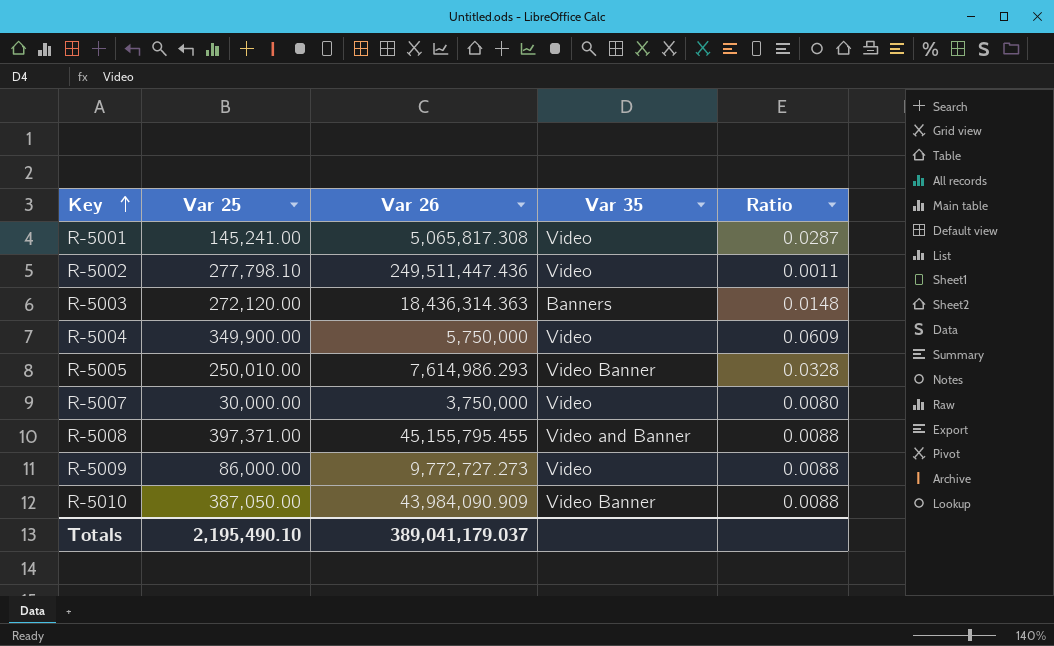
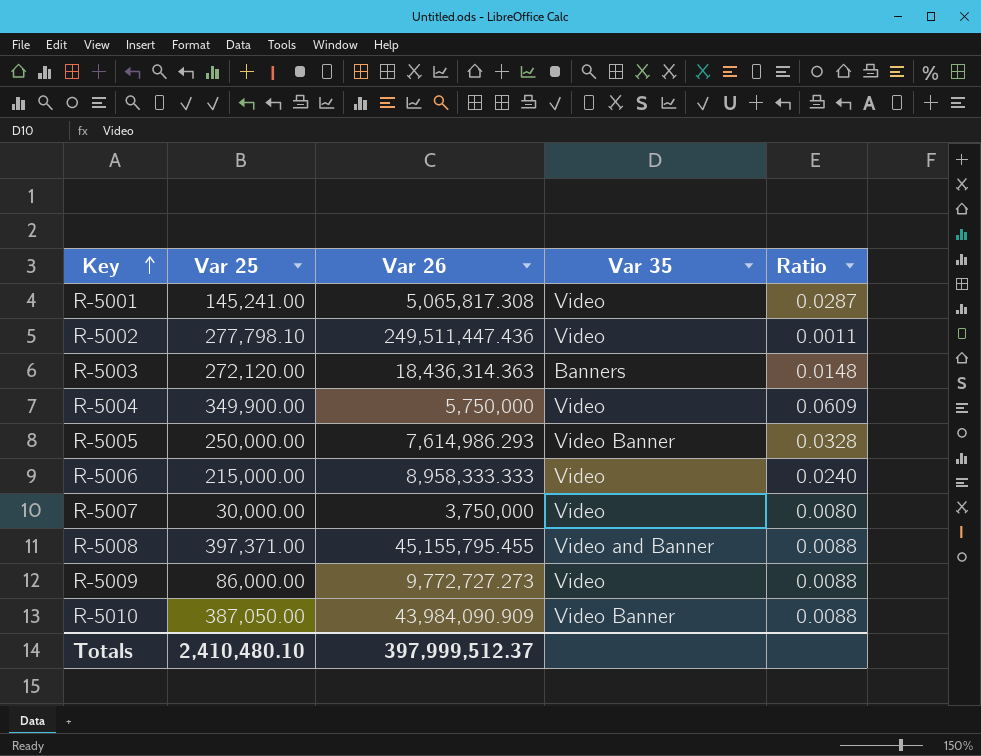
R-5005 | Var 25: 250,010.00 -> 250,000.00
row R-5006: none -> 215,000.00 | 8,958,333.333 | Video | 0.0240
Totals | Var 25: 2,195,490.10 -> 2,410,480.10
Totals | Var 26: 389,041,179.037 -> 397,999,512.37

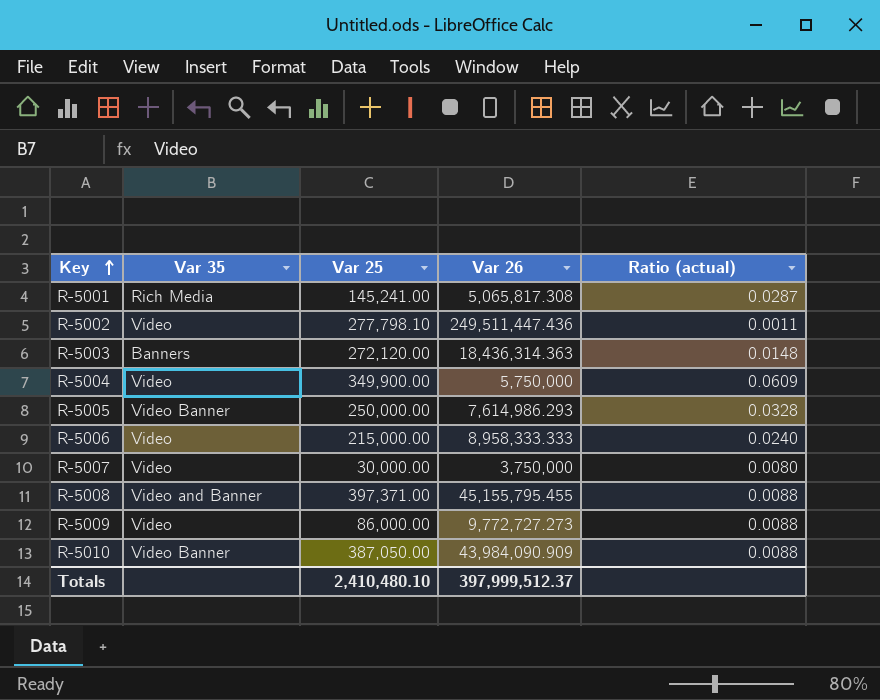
column Var 35 | position: 4 -> 2
column name: Ratio -> Ratio (actual)
R-5001 | Var 35: Video -> Rich Media

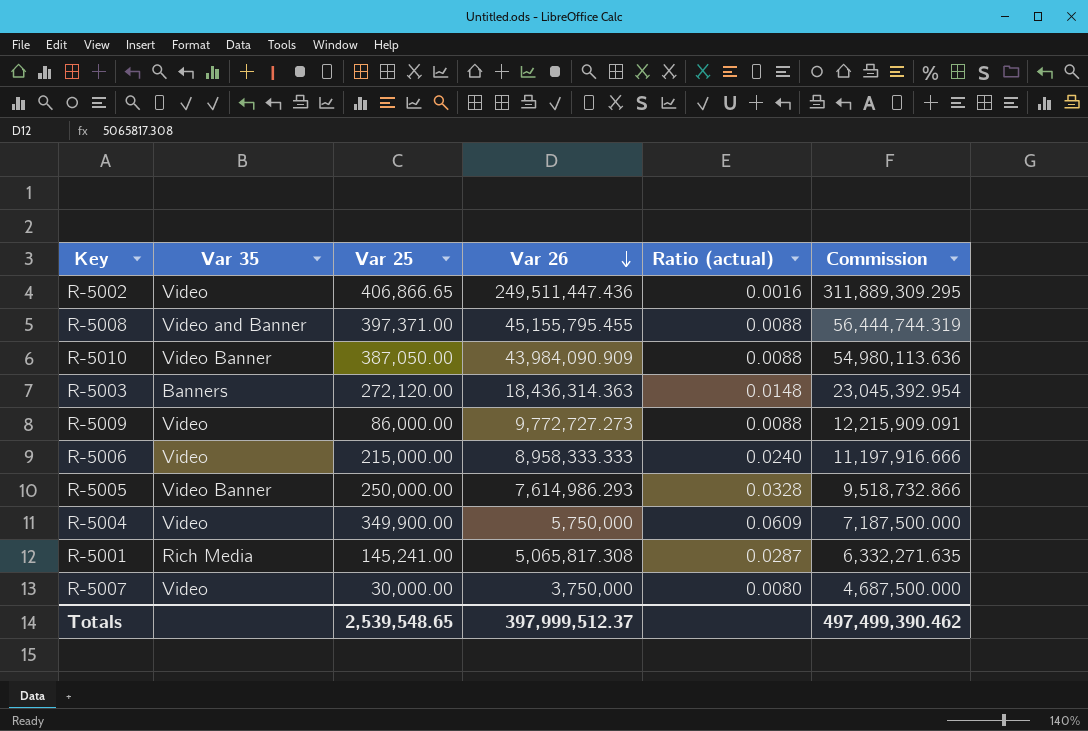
row order: Key ascending -> Var 26 descending
column Commission | formula: none -> [Var 26] * 1.25
R-5002 | Var 25: 277,798.10 -> 406,866.65
R-5002 | Ratio (actual): 0.0011 -> 0.0016
Totals | Var 25: 2,410,480.10 -> 2,539,548.65

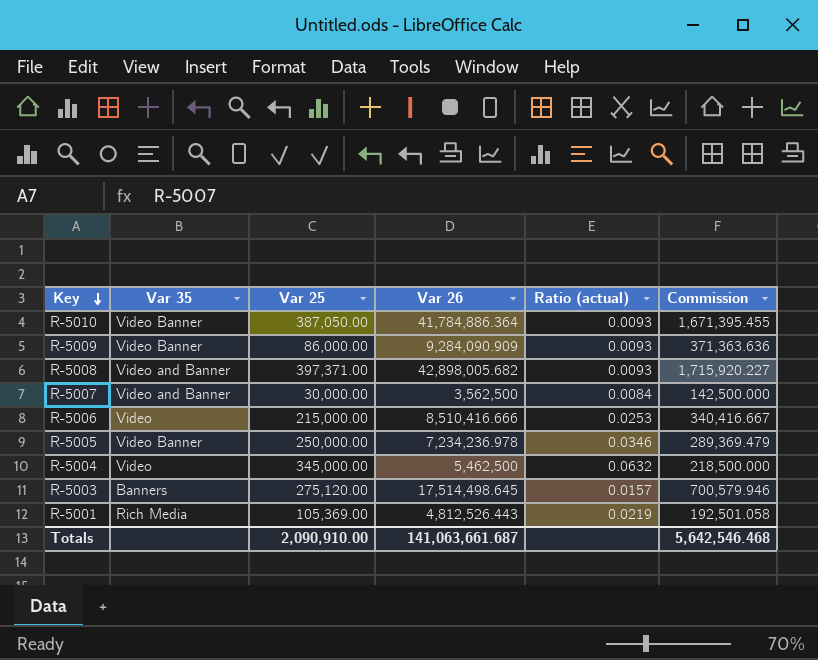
row order: Var 26 descending -> Key descending
column Commission | formula: [Var 26] * 1.25 -> [Var 26] * 0.04
row R-5002: Video | 406,866.65 | 249,511,447.436 | 0.0016 | 311,889,309.295 -> none
R-5010 | Var 26: 43,984,090.909 -> 41,784,886.364
R-5010 | Ratio (actual): 0.0088 -> 0.0093
R-5009 | Var 35: Video -> Video Banner
R-5009 | Var 26: 9,772,727.273 -> 9,284,090.909
R-5009 | Ratio (actual): 0.0088 -> 0.0093
R-5008 | Var 26: 45,155,795.455 -> 42,898,005.682
R-5008 | Ratio (actual): 0.0088 -> 0.0093
R-5007 | Var 35: Video -> Video and Banner
R-5007 | Var 26: 3,750,000 -> 3,562,500
R-5007 | Ratio (actual): 0.0080 -> 0.0084
R-5006 | Var 26: 8,958,333.333 -> 8,510,416.666
R-5006 | Ratio (actual): 0.0240 -> 0.0253
R-5005 | Var 26: 7,614,986.293 -> 7,234,236.978
R-5005 | Ratio (actual): 0.0328 -> 0.0346
R-5004 | Var 25: 349,900.00 -> 345,000.00
R-5004 | Var 26: 5,750,000 -> 5,462,500
R-5004 | Ratio (actual): 0.0609 -> 0.0632
R-5003 | Var 25: 272,120.00 -> 275,120.00
R-5003 | Var 26: 18,436,314.363 -> 17,514,498.645
R-5003 | Ratio (actual): 0.0148 -> 0.0157
R-5001 | Var 25: 145,241.00 -> 105,369.00
R-5001 | Var 26: 5,065,817.308 -> 4,812,526.443
R-5001 | Ratio (actual): 0.0287 -> 0.0219
Totals | Var 25: 2,539,548.65 -> 2,090,910.00
Totals | Var 26: 397,999,512.37 -> 141,063,661.687
Totals | Commission: 497,499,390.462 -> 5,642,546.468

